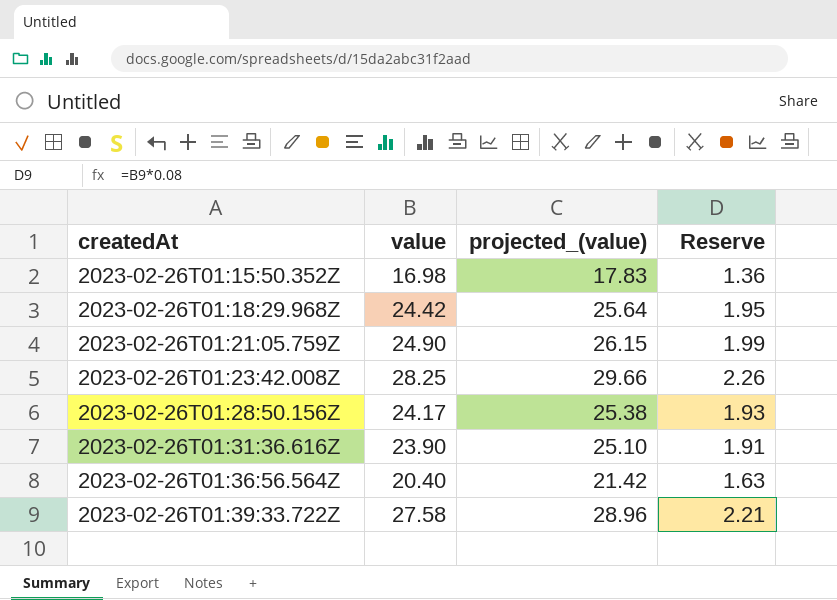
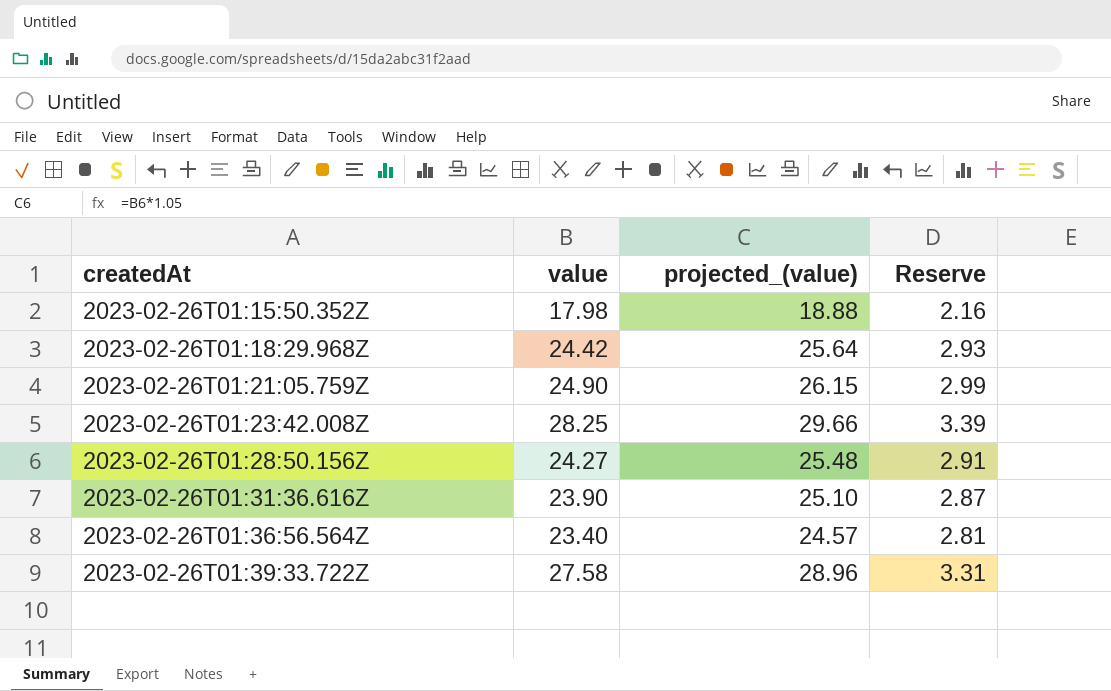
column Reserve | formula: [value] * 0.08 -> [value] * 0.12
2023-02-26T01:15:50.352Z | value: 16.98 -> 17.98
2023-02-26T01:15:50.352Z | projected_(value): 17.83 -> 18.88
2023-02-26T01:28:50.156Z | value: 24.17 -> 24.27
2023-02-26T01:28:50.156Z | projected_(value): 25.38 -> 25.48
2023-02-26T01:36:56.564Z | value: 20.40 -> 23.40
2023-02-26T01:36:56.564Z | projected_(value): 21.42 -> 24.57

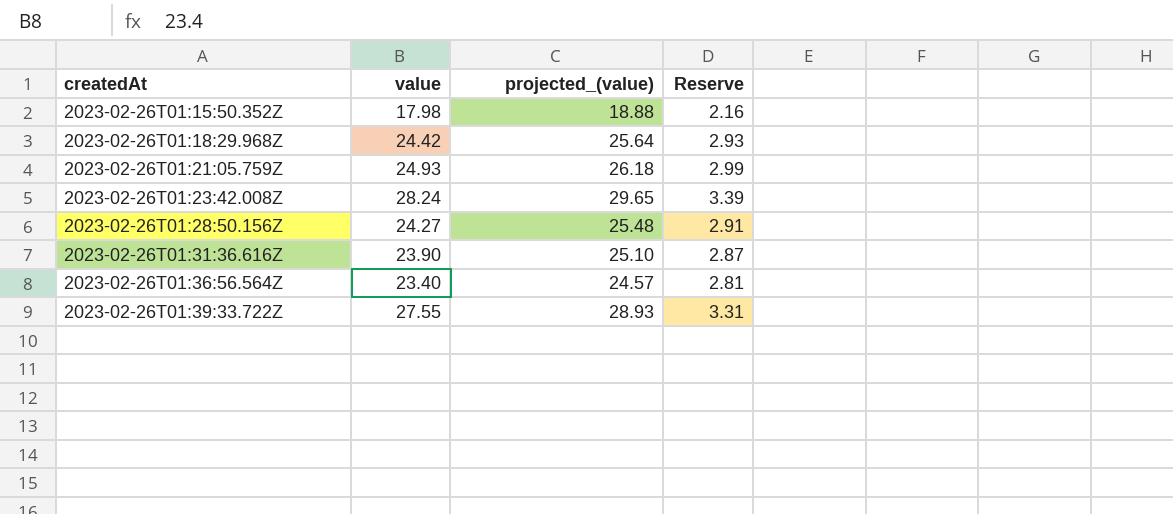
2023-02-26T01:21:05.759Z | value: 24.90 -> 24.93
2023-02-26T01:21:05.759Z | projected_(value): 26.15 -> 26.18
2023-02-26T01:23:42.008Z | value: 28.25 -> 28.24
2023-02-26T01:23:42.008Z | projected_(value): 29.66 -> 29.65
2023-02-26T01:39:33.722Z | value: 27.58 -> 27.55
2023-02-26T01:39:33.722Z | projected_(value): 28.96 -> 28.93

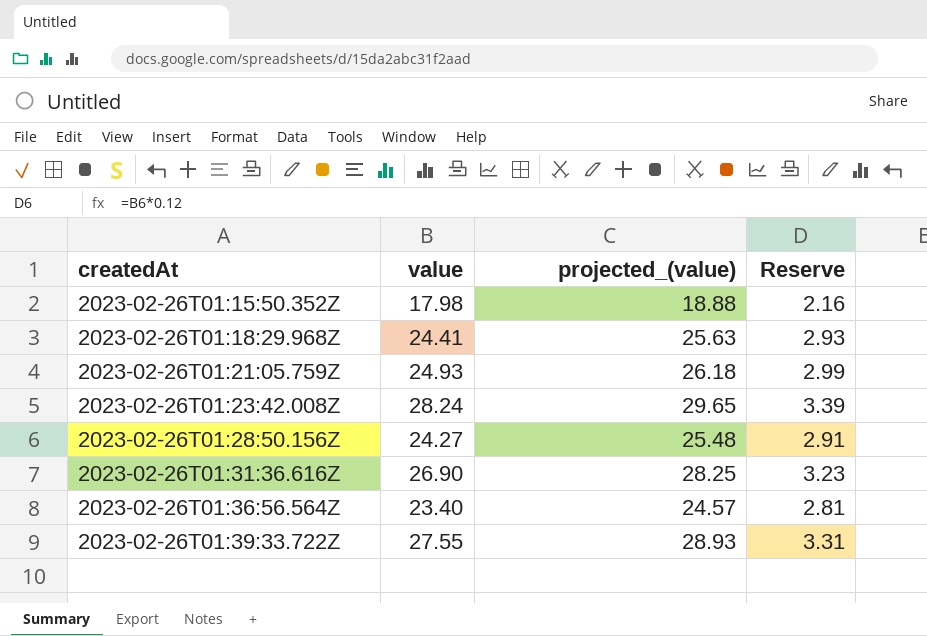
2023-02-26T01:18:29.968Z | value: 24.42 -> 24.41
2023-02-26T01:18:29.968Z | projected_(value): 25.64 -> 25.63
2023-02-26T01:31:36.616Z | value: 23.90 -> 26.90
2023-02-26T01:31:36.616Z | projected_(value): 25.10 -> 28.25
2023-02-26T01:31:36.616Z | Reserve: 2.87 -> 3.23

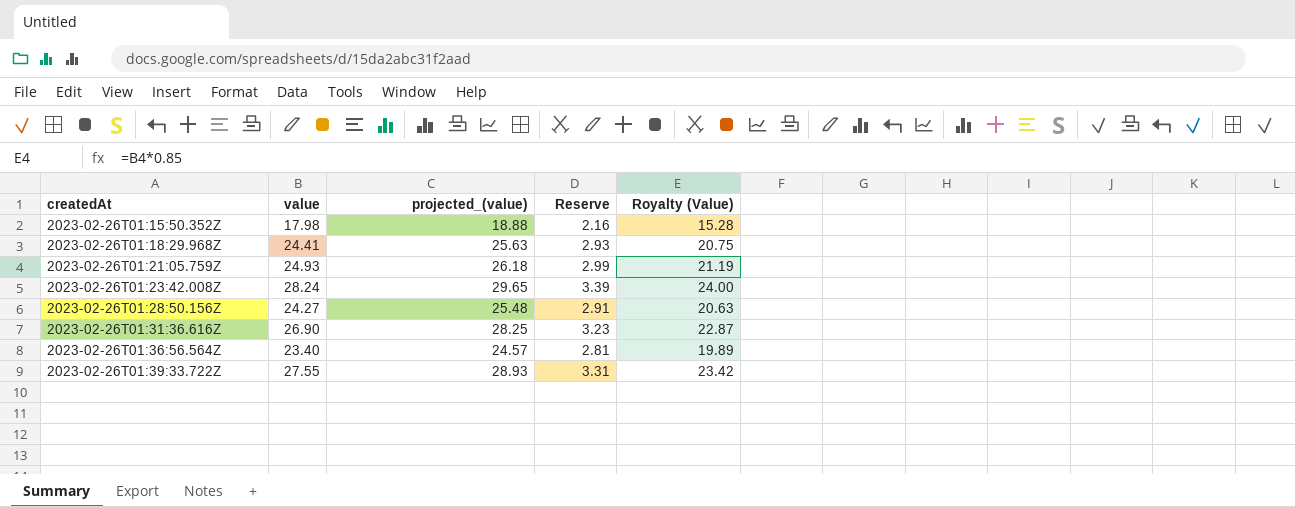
column Royalty (Value) | formula: none -> [value] * 0.85

